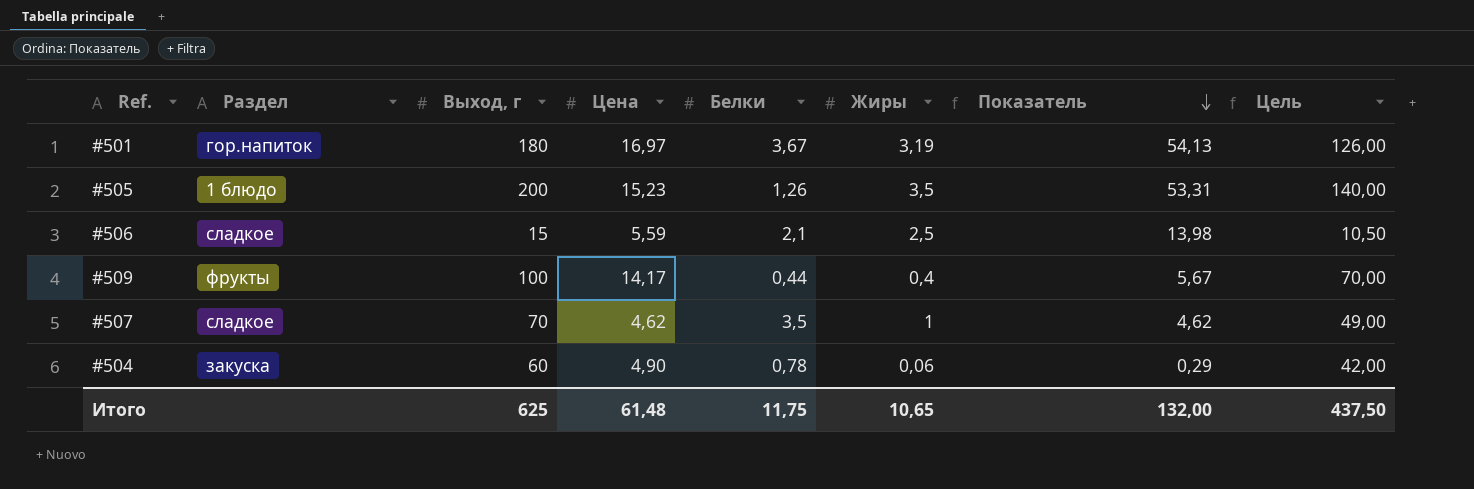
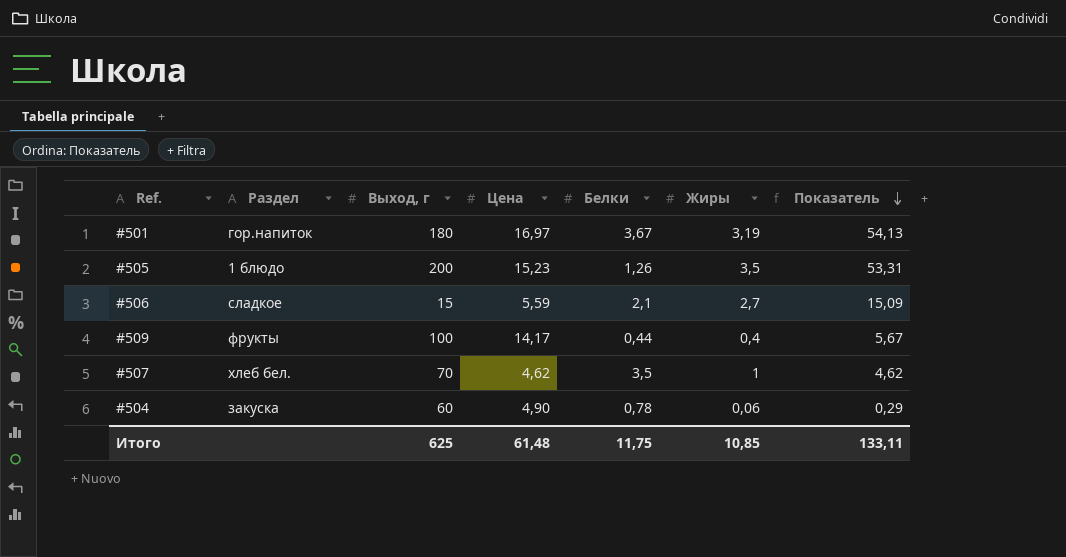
column Цель | formula: [Выход, г] * 0,7 -> none
#506 | Жиры: 2,5 -> 2,7
#506 | Показатель: 13,98 -> 15,09
#507 | Раздел: сладкое -> хлеб бел.
Итого | Жиры: 10,65 -> 10,85
Итого | Показатель: 132,00 -> 133,11

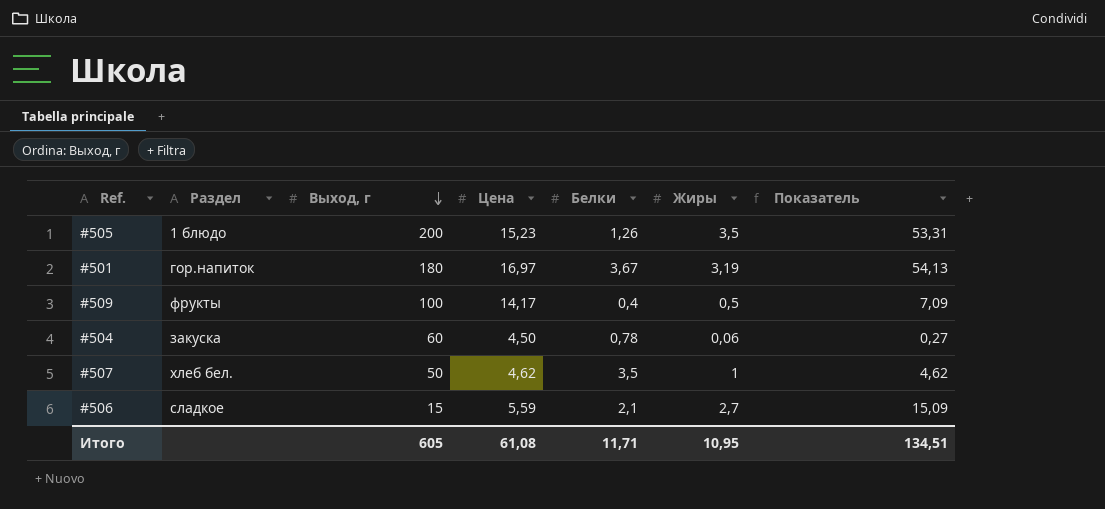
row order: Показатель descending -> Выход, г descending
#509 | Белки: 0,44 -> 0,4
#509 | Жиры: 0,4 -> 0,5
#509 | Показатель: 5,67 -> 7,09
#504 | Цена: 4,90 -> 4,50
#504 | Показатель: 0,29 -> 0,27
#507 | Выход, г: 70 -> 50
Итого | Выход, г: 625 -> 605
Итого | Цена: 61,48 -> 61,08
Итого | Белки: 11,75 -> 11,71
Итого | Жиры: 10,85 -> 10,95
Итого | Показатель: 133,11 -> 134,51

